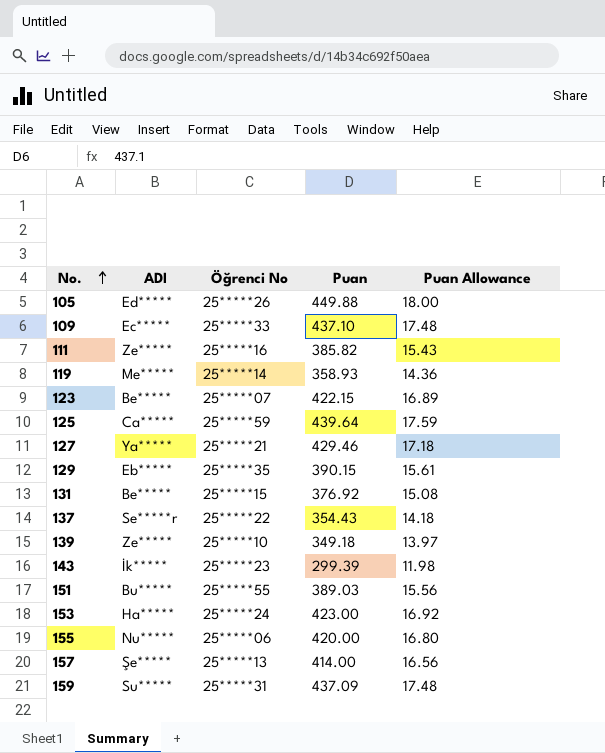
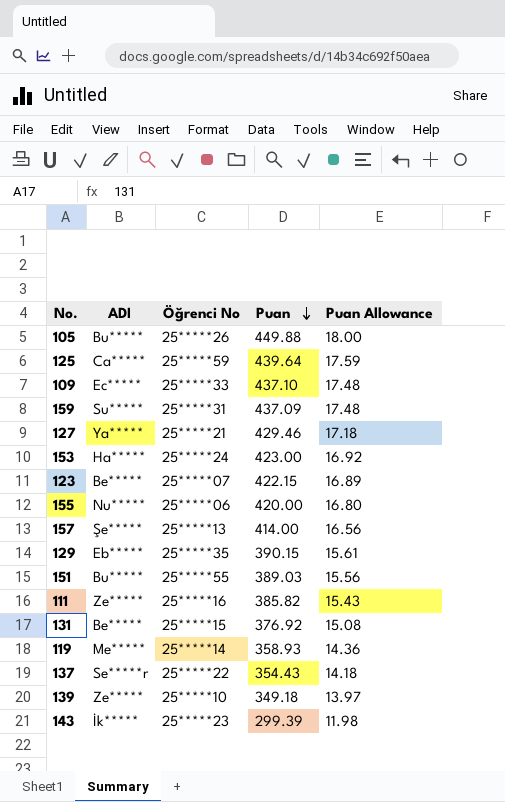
row order: No. ascending -> Puan descending
105 | ADI: Ed***** -> Bu*****

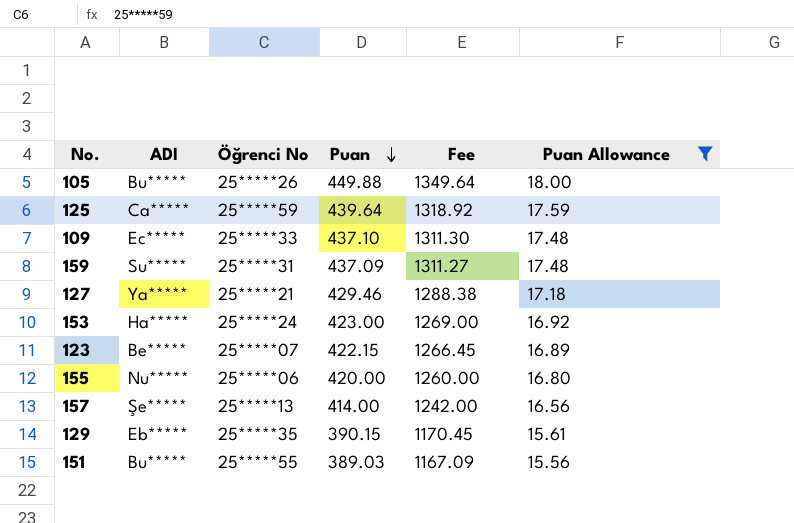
filter: none -> Puan Allowance >= 15.56
column Fee | formula: none -> [Puan] * 3

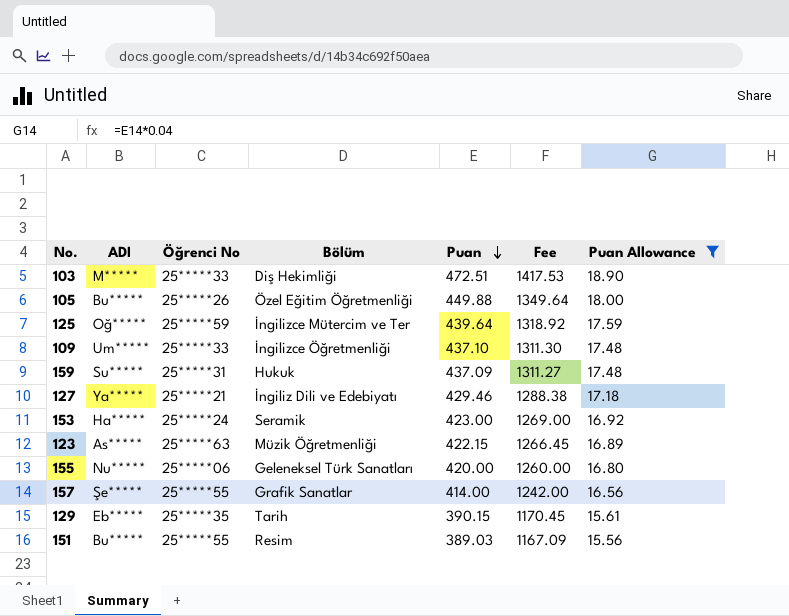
column Bölüm | position: none -> 4
row 103: none -> M***** | 25*****33 | Diş Hekimliği | 472.51 | 1417.53 | 18.90
125 | ADI: Ca***** -> Oğ*****
109 | ADI: Ec***** -> Um*****
123 | ADI: Be***** -> As*****
123 | Öğrenci No: 25*****07 -> 25*****63
157 | Öğrenci No: 25*****13 -> 25*****55

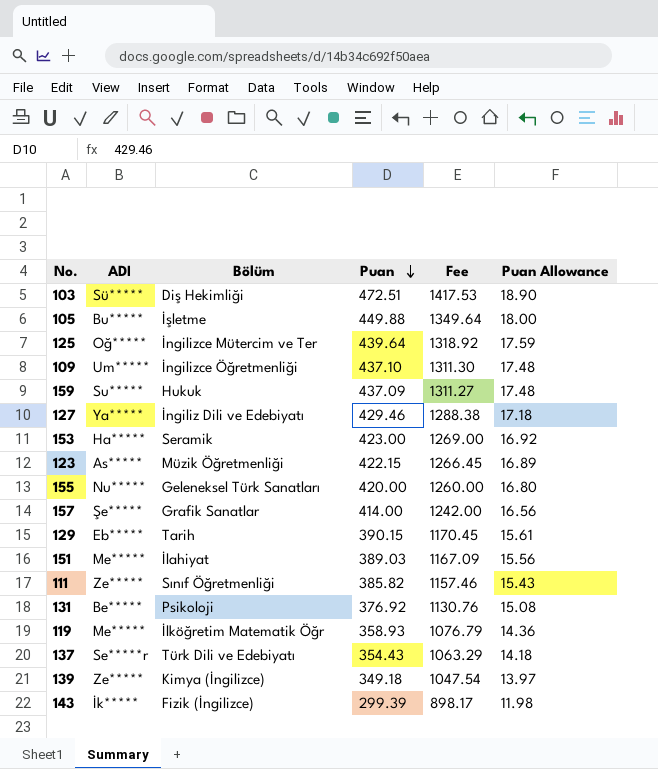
filter: Puan Allowance >= 15.56 -> none
column Öğrenci No | position: 3 -> none
103 | ADI: M***** -> Sü*****
105 | Bölüm: Özel Eğitim Öğretmenliği -> İşletme
151 | ADI: Bu***** -> Me*****
151 | Bölüm: Resim -> İlahiyat

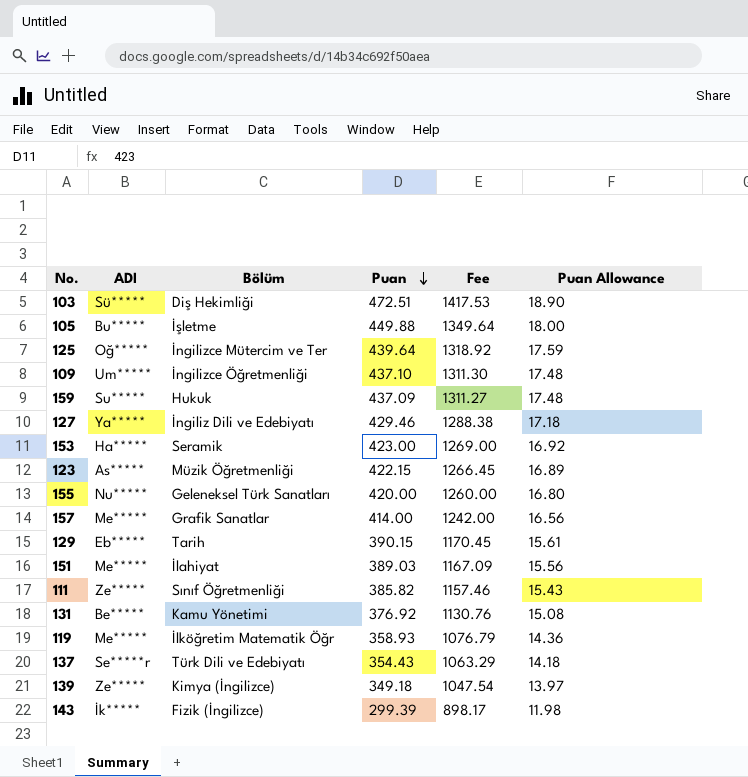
157 | ADI: Şe***** -> Me*****
131 | Bölüm: Psikoloji -> Kamu Yönetimi

